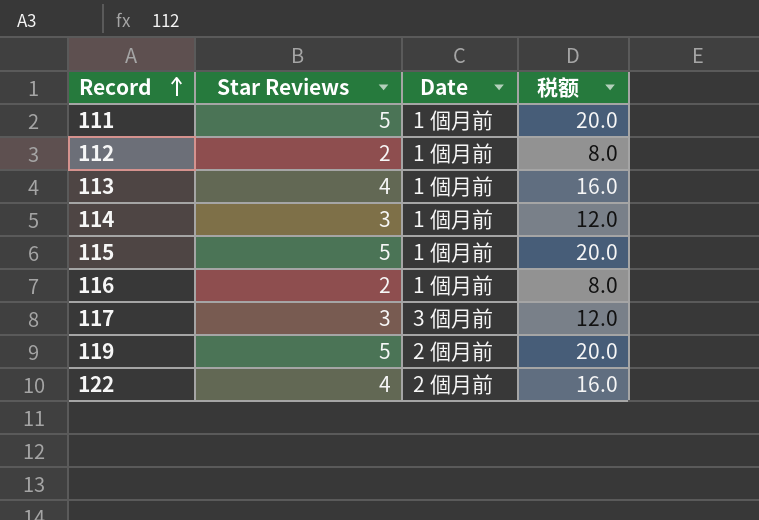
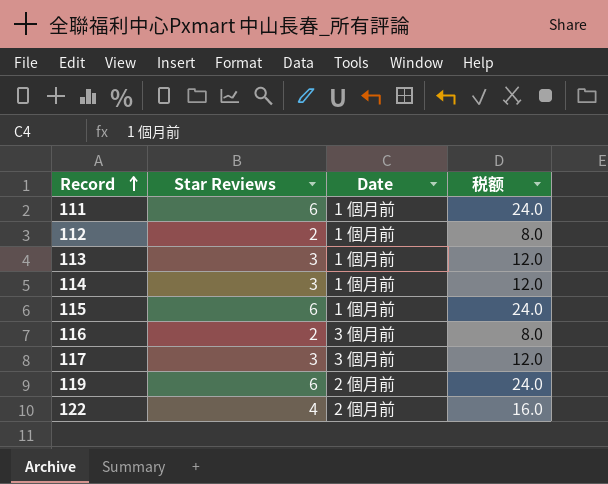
111 | Star Reviews: 5 -> 6
111 | 税额: 20.0 -> 24.0
113 | Star Reviews: 4 -> 3
113 | 税额: 16.0 -> 12.0
115 | Star Reviews: 5 -> 6
115 | 税额: 20.0 -> 24.0
116 | Date: 1 個月前 -> 3 個月前
119 | Star Reviews: 5 -> 6
119 | 税额: 20.0 -> 24.0

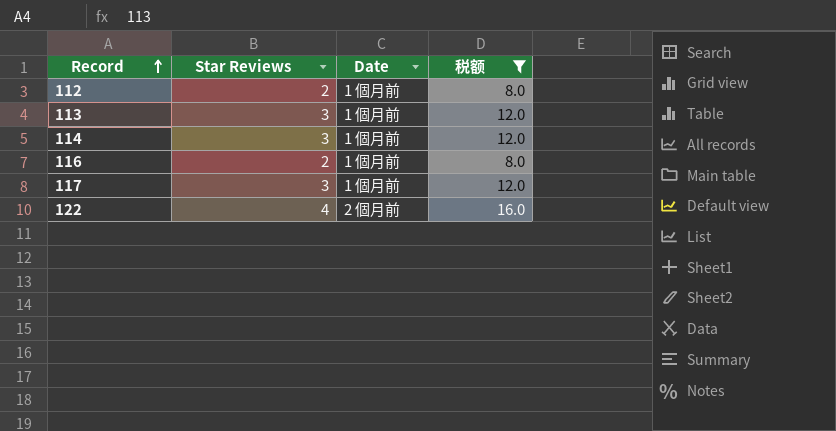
filter: none -> 税额 != 24.0
116 | Date: 3 個月前 -> 1 個月前
117 | Date: 3 個月前 -> 1 個月前

